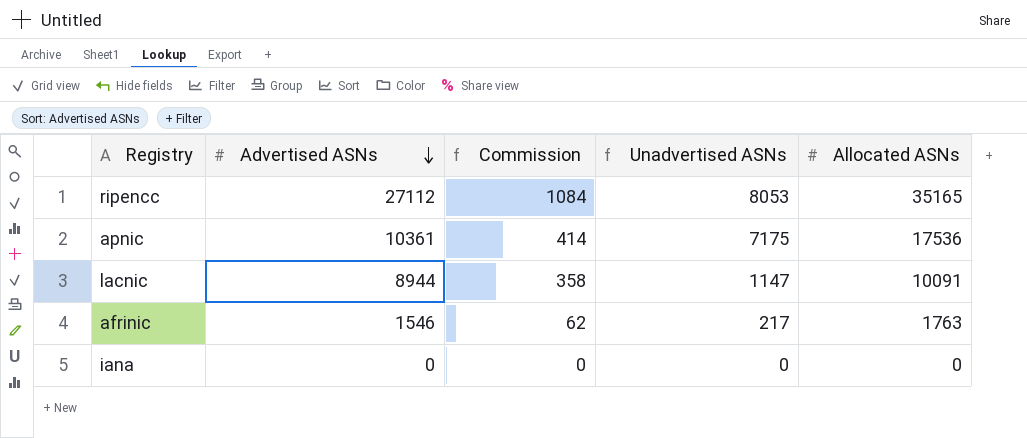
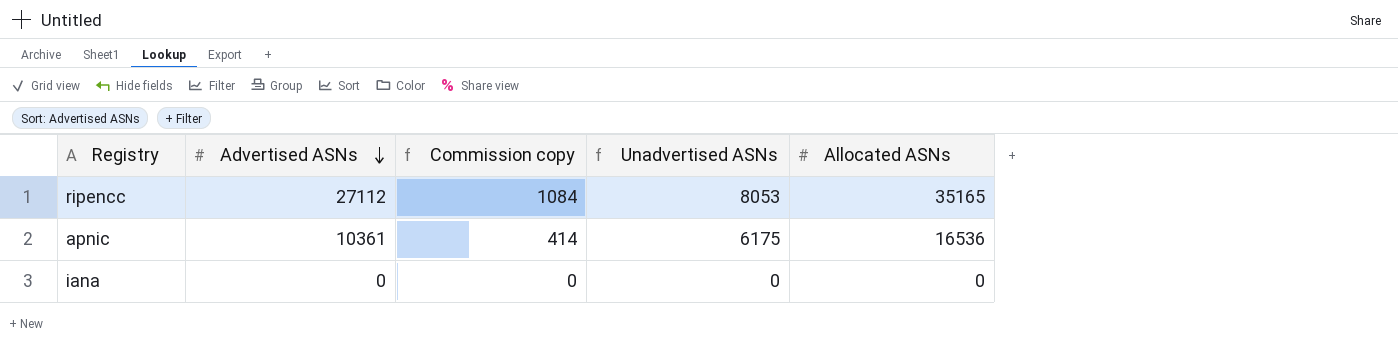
column name: Commission -> Commission copy
row lacnic: 8944 | 358 | 1147 | 10091 -> none
row afrinic: 1546 | 62 | 217 | 1763 -> none
apnic | Unadvertised ASNs: 7175 -> 6175
apnic | Allocated ASNs: 17536 -> 16536

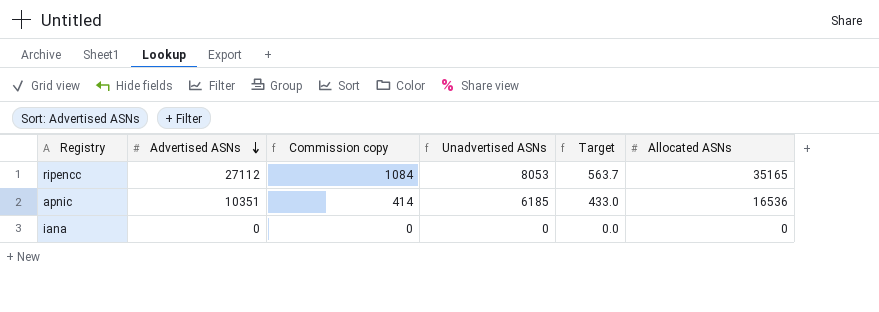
column Target | formula: none -> [Unadvertised ASNs] * 0.07
apnic | Advertised ASNs: 10361 -> 10351
apnic | Unadvertised ASNs: 6175 -> 6185

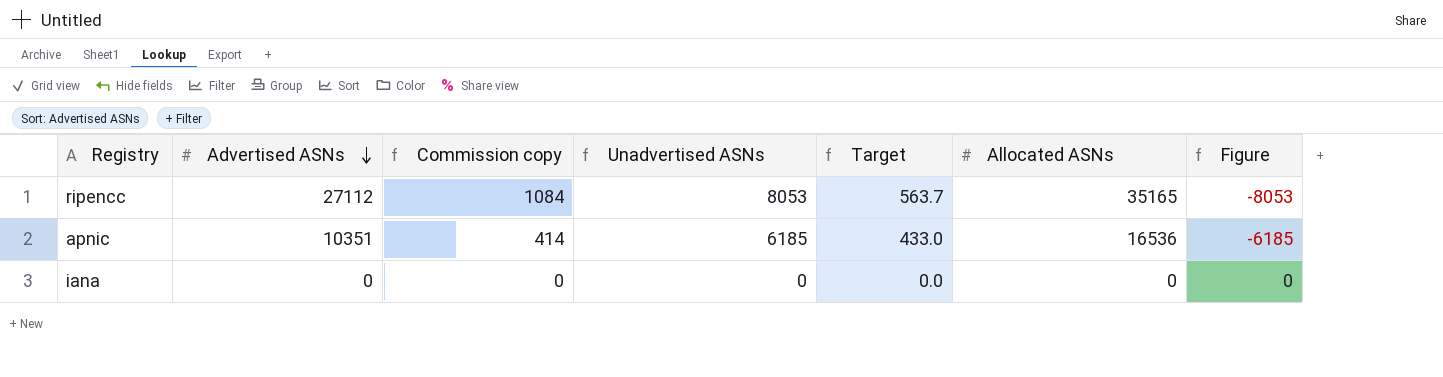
column Figure | formula: none -> [Advertised ASNs] - [Allocated ASNs]

